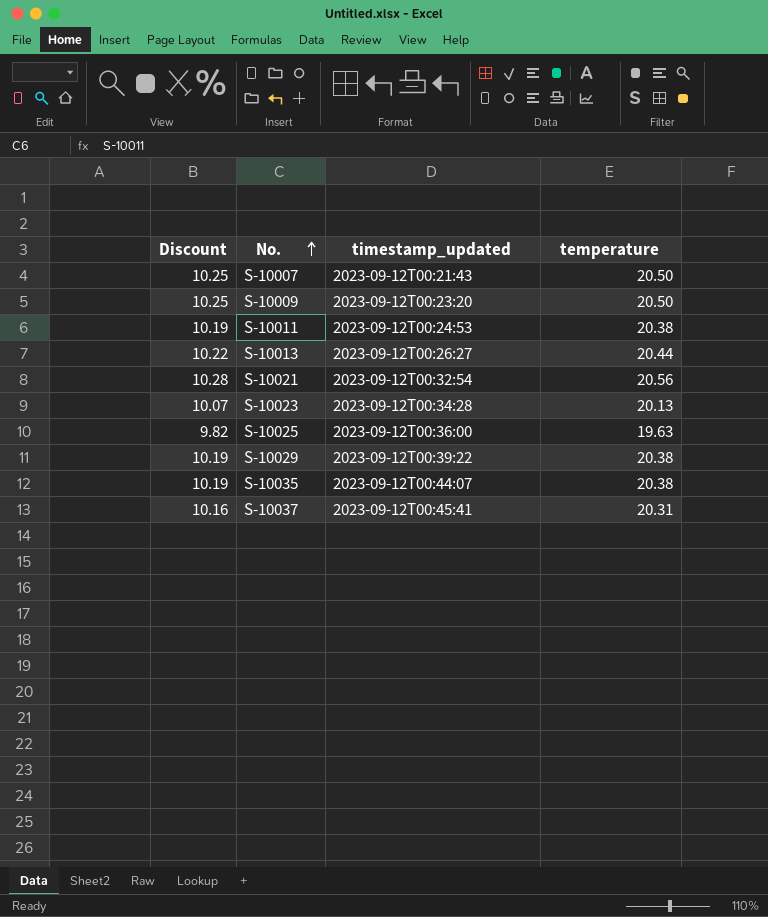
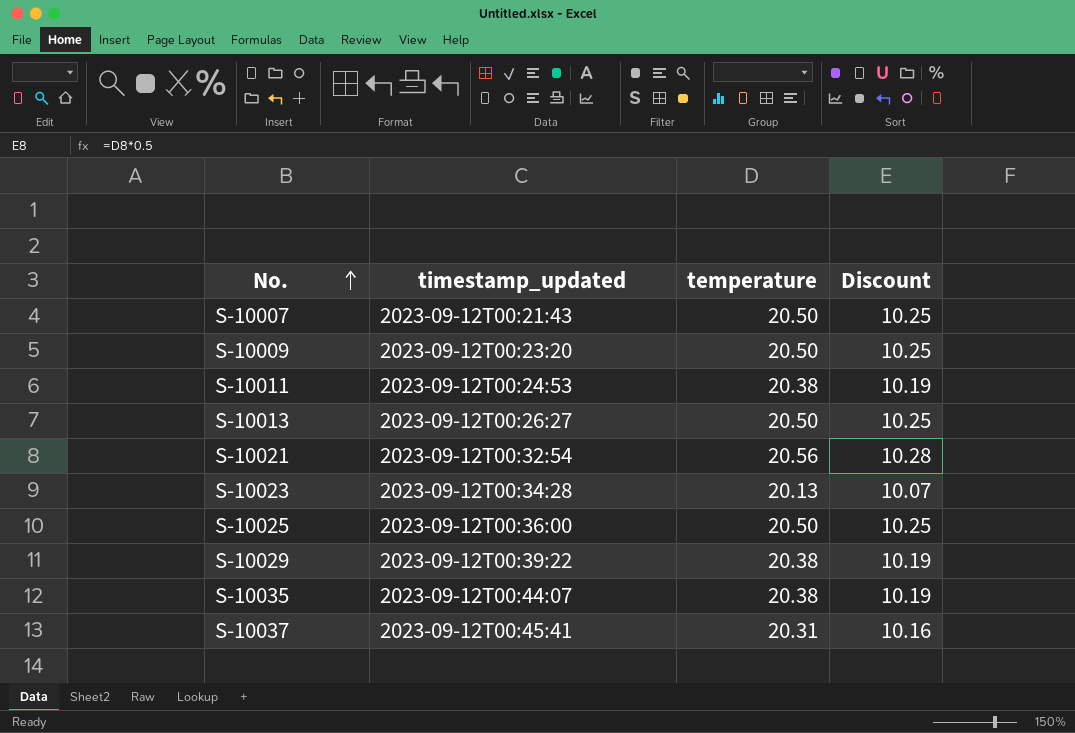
column Discount | position: 1 -> 4
S-10013 | temperature: 20.44 -> 20.50
S-10013 | Discount: 10.22 -> 10.25
S-10025 | temperature: 19.63 -> 20.50
S-10025 | Discount: 9.82 -> 10.25

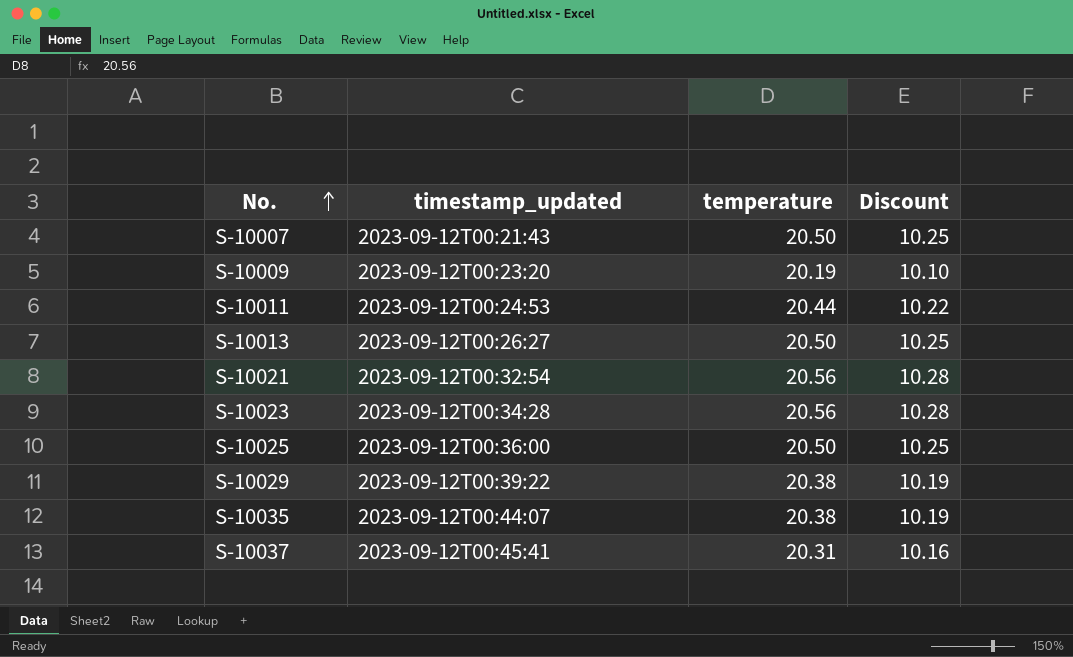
S-10009 | temperature: 20.50 -> 20.19
S-10009 | Discount: 10.25 -> 10.10
S-10011 | temperature: 20.38 -> 20.44
S-10011 | Discount: 10.19 -> 10.22
S-10023 | temperature: 20.13 -> 20.56
S-10023 | Discount: 10.07 -> 10.28

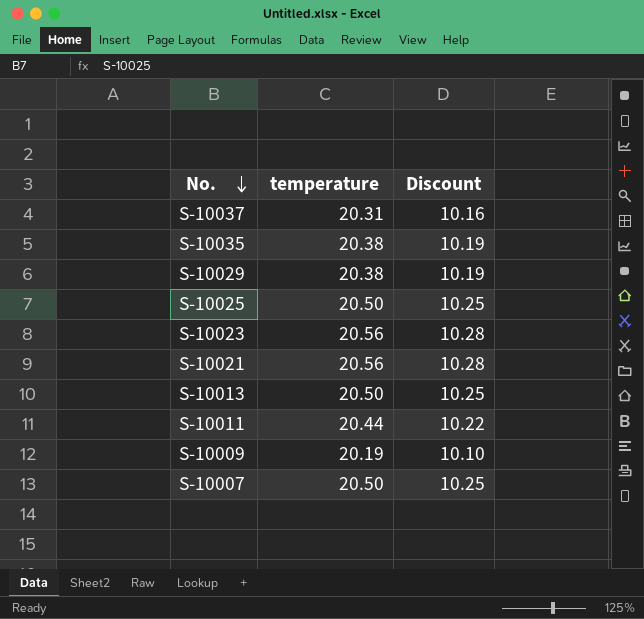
row order: No. ascending -> No. descending
column timestamp_updated | position: 2 -> none

